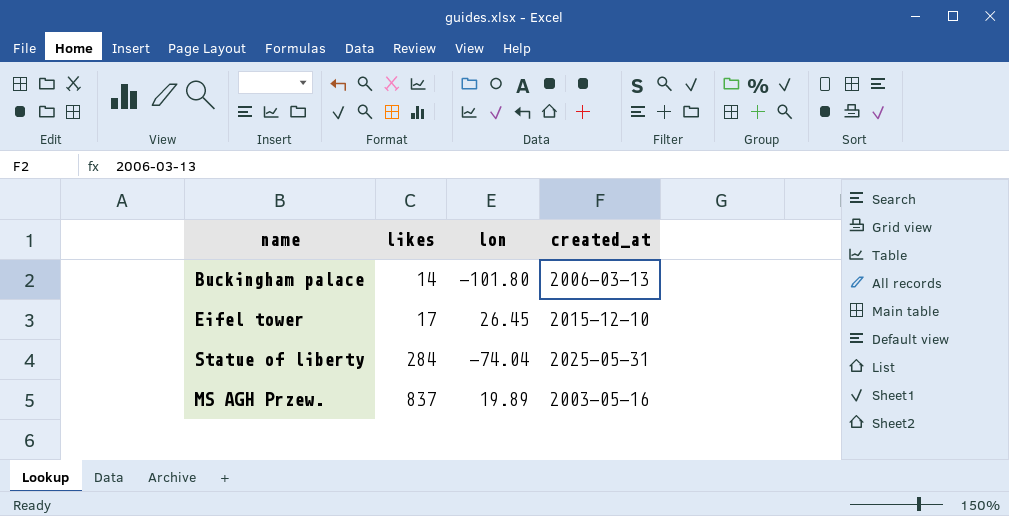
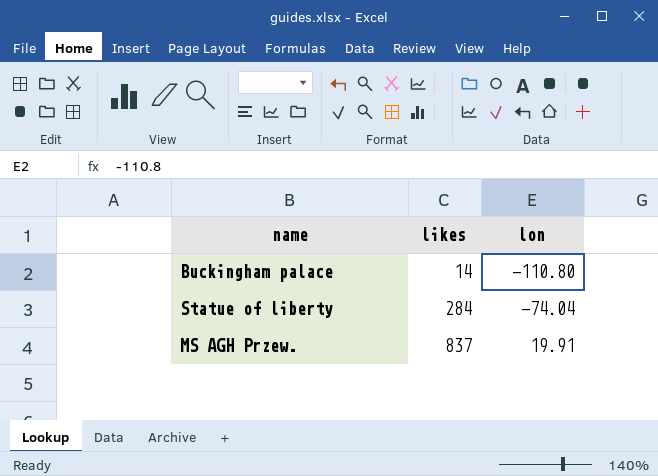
column created_at | position: 4 -> none
row Eifel tower: 17 | 26.45 | 2015-12-10 -> none
Buckingham palace | lon: -101.80 -> -110.80
MS AGH Przew. | lon: 19.89 -> 19.91

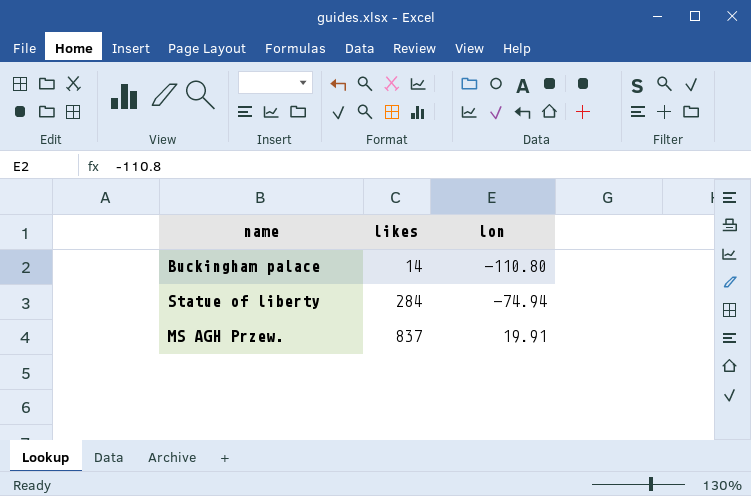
Statue of liberty | lon: -74.04 -> -74.94

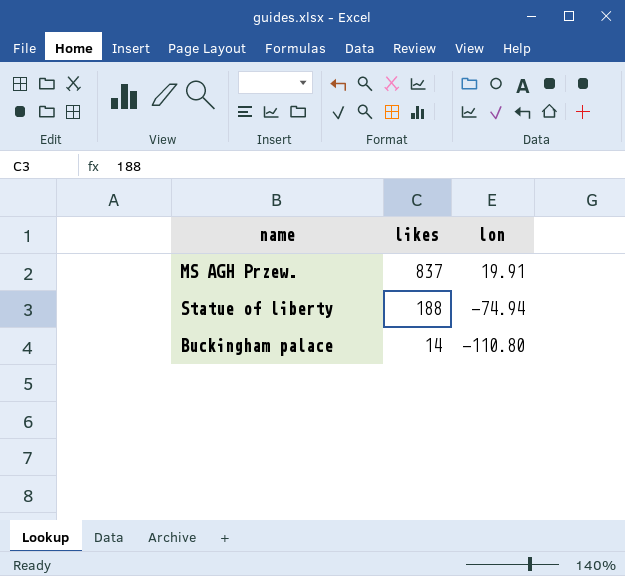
row order: likes ascending -> likes descending
Statue of liberty | likes: 284 -> 188

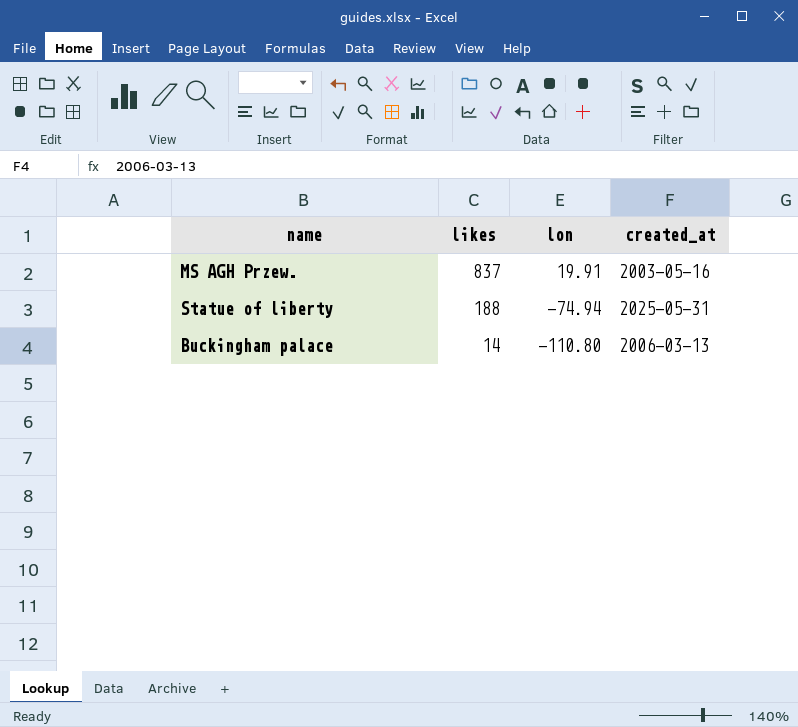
column created_at | position: none -> 4

